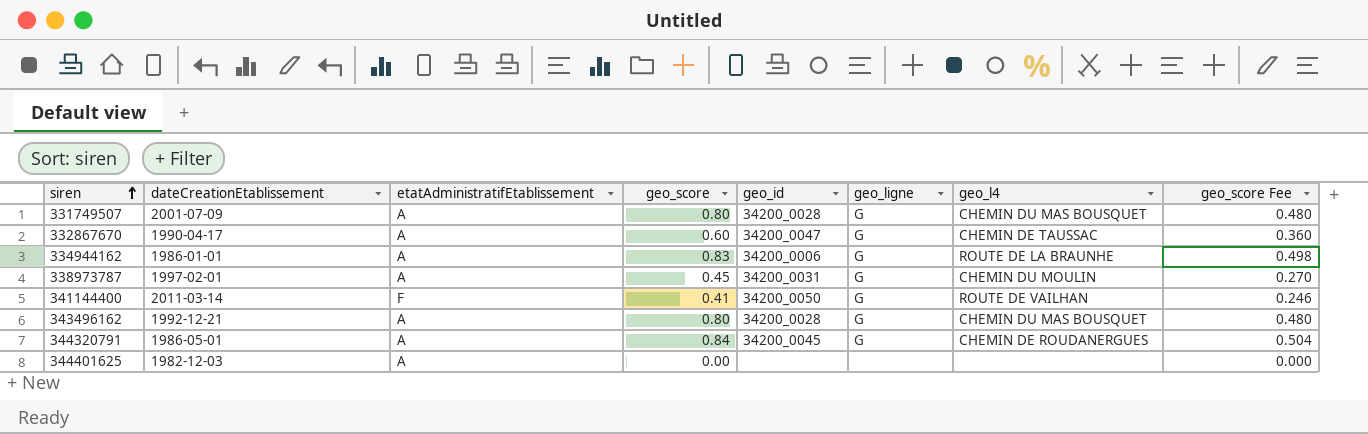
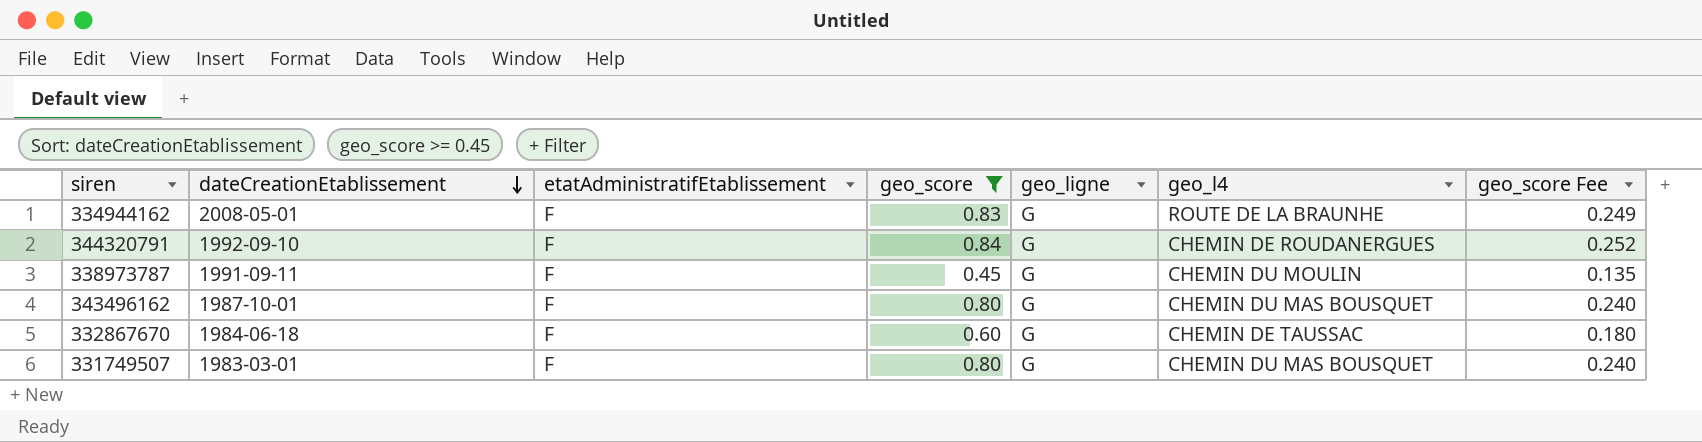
filter: none -> geo_score >= 0.45
row order: siren ascending -> dateCreationEtablissement descending
column geo_id | position: 5 -> none
column geo_score Fee | formula: [geo_score] * 0.6 -> [geo_score] * 0.3
334944162 | dateCreationEtablissement: 1986-01-01 -> 2008-05-01
334944162 | etatAdministratifEtablissement: A -> F
344320791 | dateCreationEtablissement: 1986-05-01 -> 1992-09-10
344320791 | etatAdministratifEtablissement: A -> F
338973787 | dateCreationEtablissement: 1997-02-01 -> 1991-09-11
338973787 | etatAdministratifEtablissement: A -> F
343496162 | dateCreationEtablissement: 1992-12-21 -> 1987-10-01
343496162 | etatAdministratifEtablissement: A -> F
332867670 | dateCreationEtablissement: 1990-04-17 -> 1984-06-18
332867670 | etatAdministratifEtablissement: A -> F
331749507 | dateCreationEtablissement: 2001-07-09 -> 1983-03-01
331749507 | etatAdministratifEtablissement: A -> F

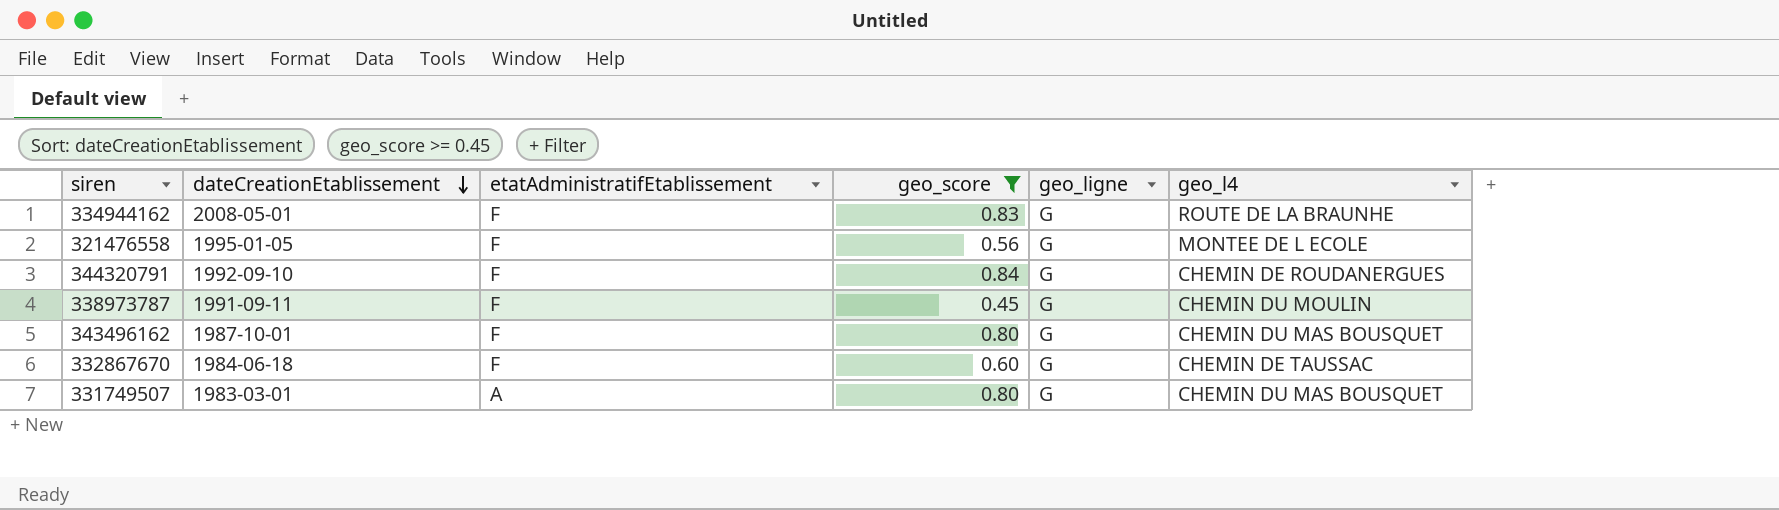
column geo_score Fee | formula: [geo_score] * 0.3 -> none
row 321476558: none -> 1995-01-05 | F | 0.56 | G | MONTEE DE L ECOLE
331749507 | etatAdministratifEtablissement: F -> A

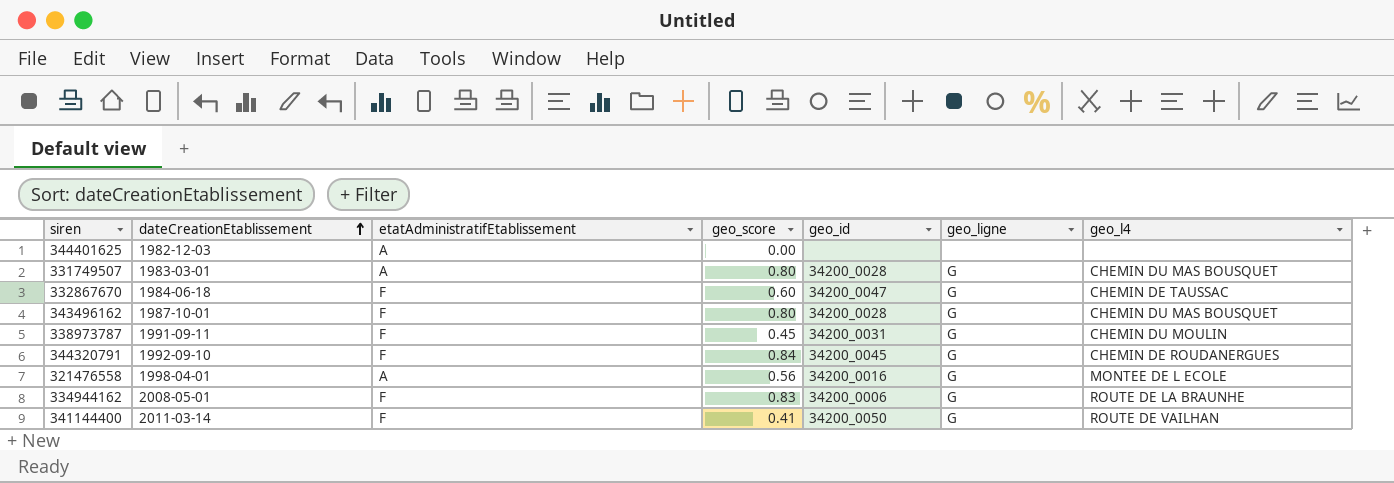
filter: geo_score >= 0.45 -> none
row order: dateCreationEtablissement descending -> dateCreationEtablissement ascending
column geo_id | position: none -> 5
321476558 | dateCreationEtablissement: 1995-01-05 -> 1998-04-01
321476558 | etatAdministratifEtablissement: F -> A

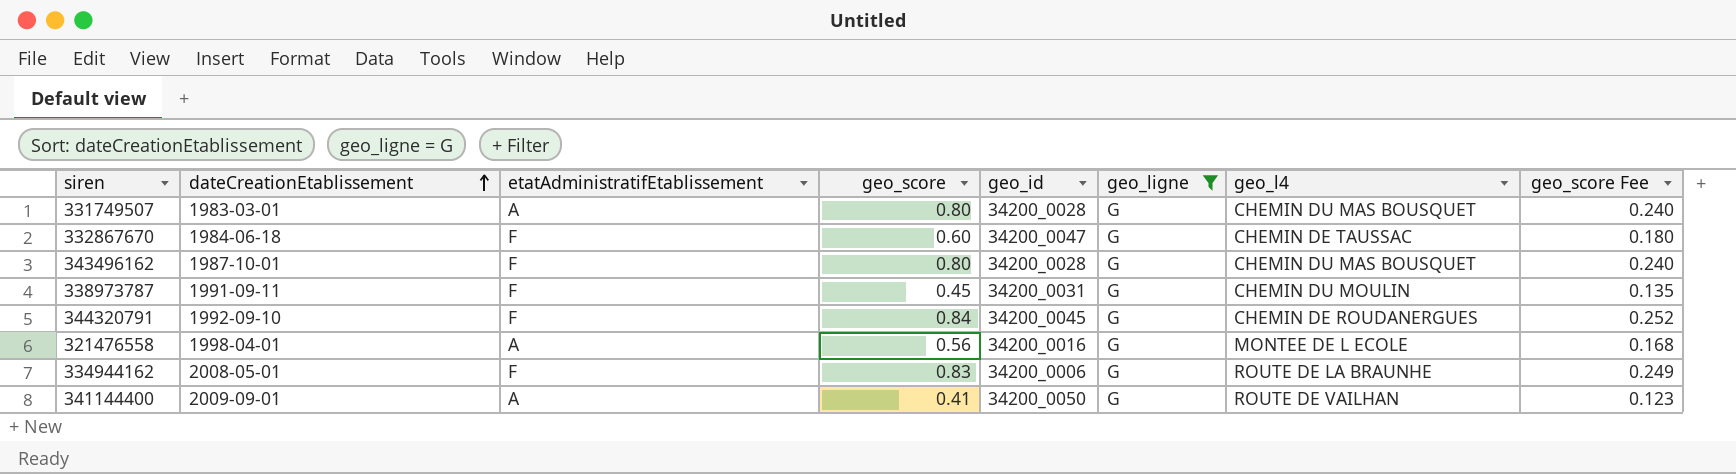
filter: none -> geo_ligne = G
column geo_score Fee | formula: none -> [geo_score] * 0.3
341144400 | dateCreationEtablissement: 2011-03-14 -> 2009-09-01
341144400 | etatAdministratifEtablissement: F -> A

